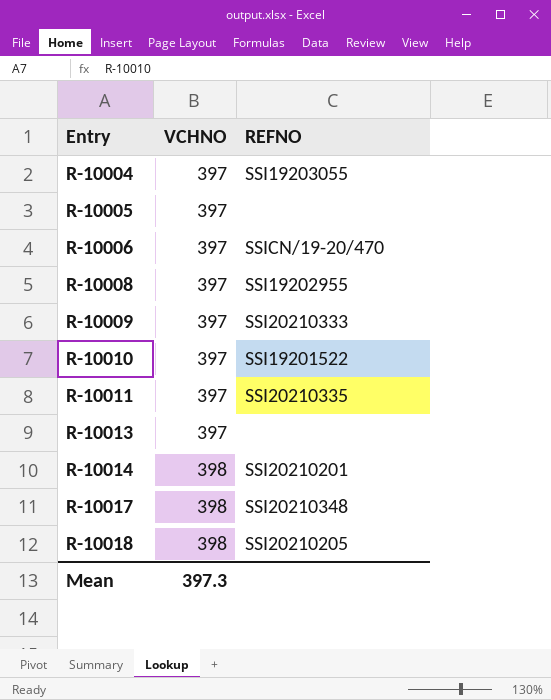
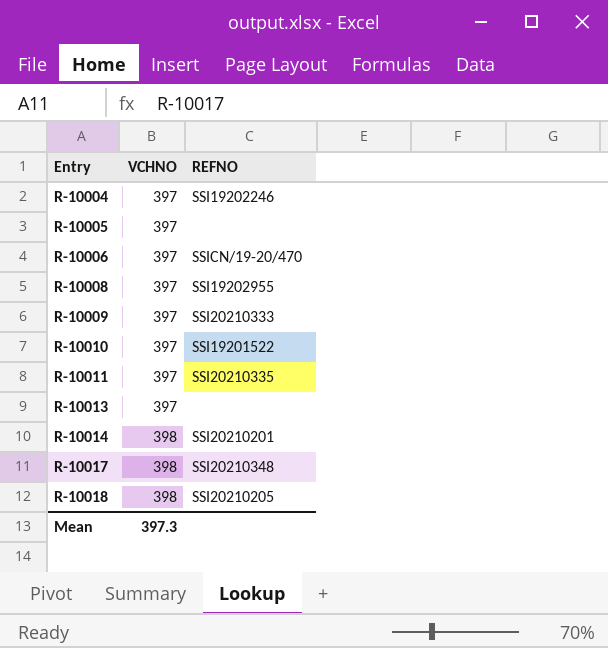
R-10004 | REFNO: SSI19203055 -> SSI19202246

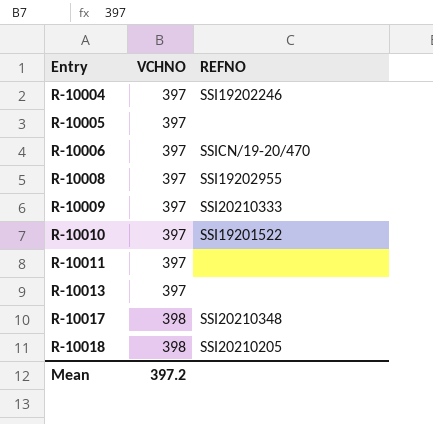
row R-10014: 398 | SSI20210201 -> none
R-10011 | REFNO: SSI20210335 -> none
Mean | VCHNO: 397.3 -> 397.2

